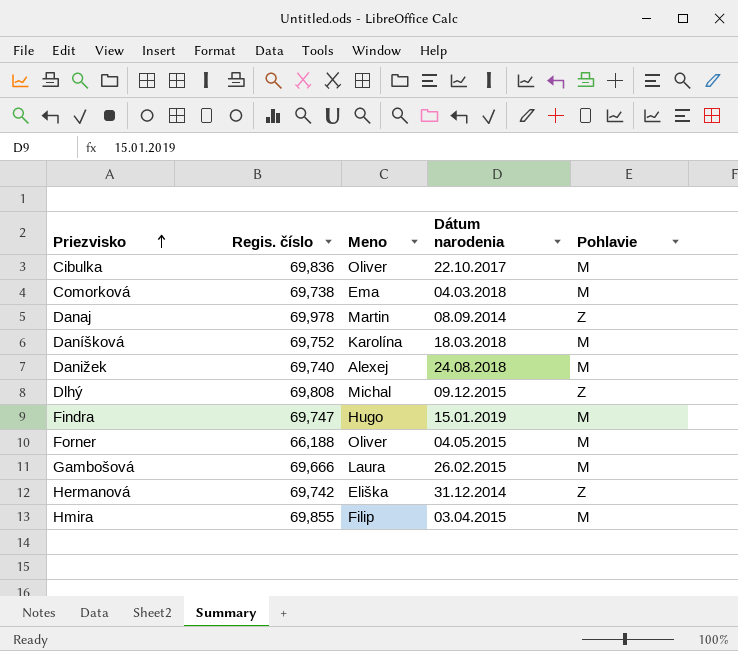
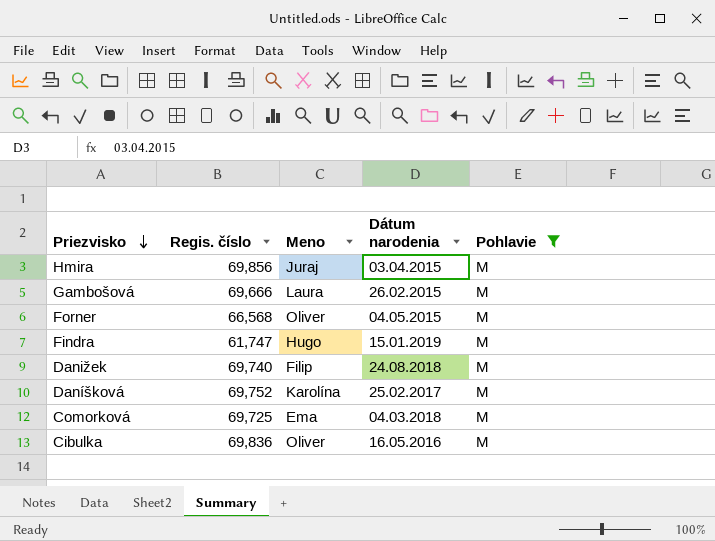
filter: none -> Pohlavie = M
row order: Priezvisko ascending -> Priezvisko descending
Hmira | Regis. číslo: 69,855 -> 69,856
Hmira | Meno: Filip -> Juraj
Forner | Regis. číslo: 66,188 -> 66,568
Findra | Regis. číslo: 69,747 -> 61,747
Danižek | Meno: Alexej -> Filip
Daníšková | Dátum narodenia: 18.03.2018 -> 25.02.2017
Comorková | Regis. číslo: 69,738 -> 69,725
Cibulka | Dátum narodenia: 22.10.2017 -> 16.05.2016

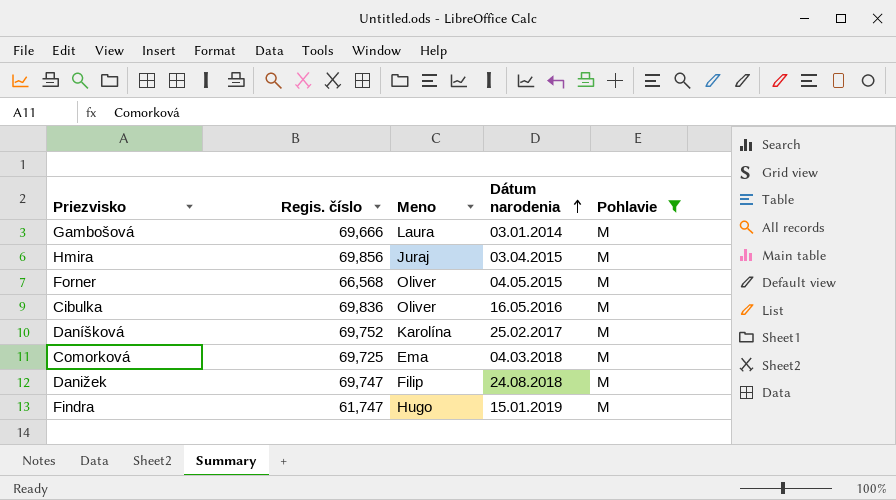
row order: Priezvisko descending -> Dátum narodenia ascending
Gambošová | Dátum narodenia: 26.02.2015 -> 03.01.2014
Danižek | Regis. číslo: 69,740 -> 69,747

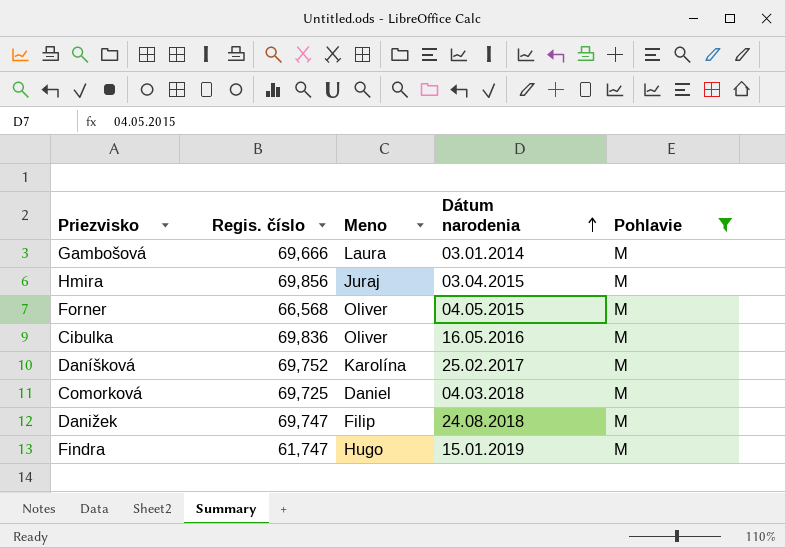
Comorková | Meno: Ema -> Daniel

